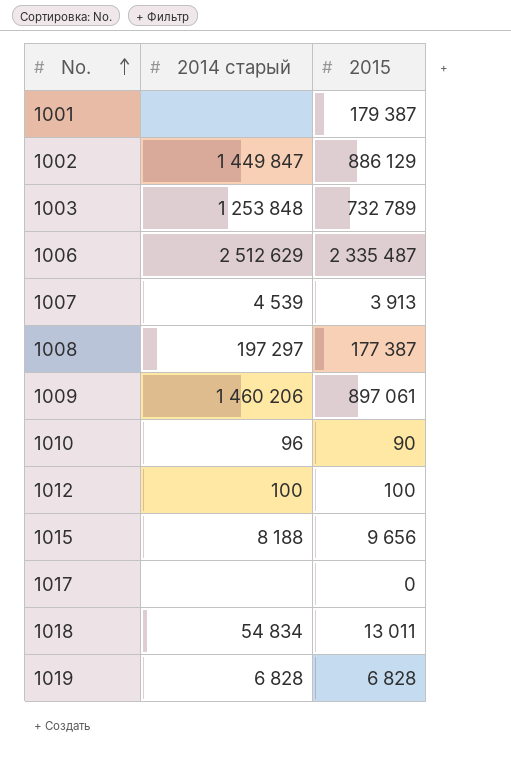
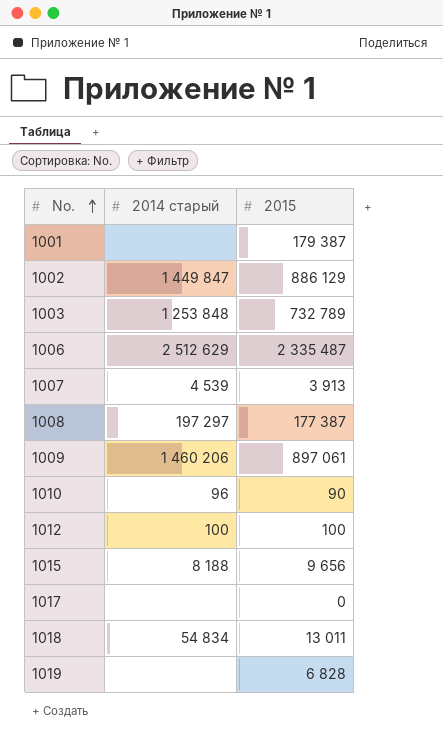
1019 | 2014 старый: 6 828 -> none

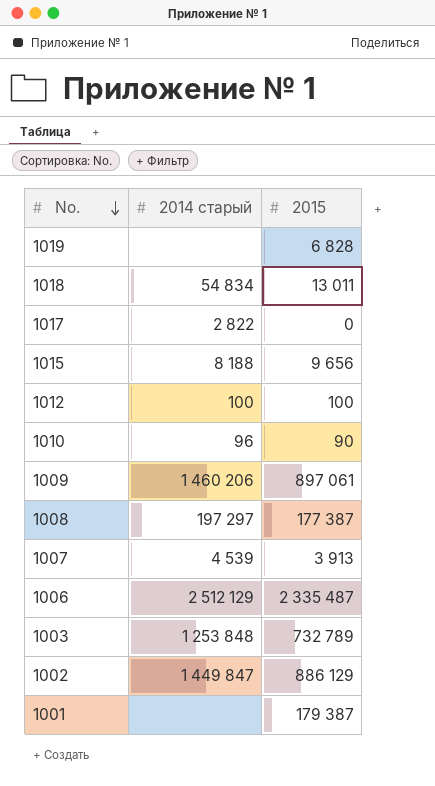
row order: No. ascending -> No. descending
1017 | 2014 старый: none -> 2 822
1006 | 2014 старый: 2 512 629 -> 2 512 129

